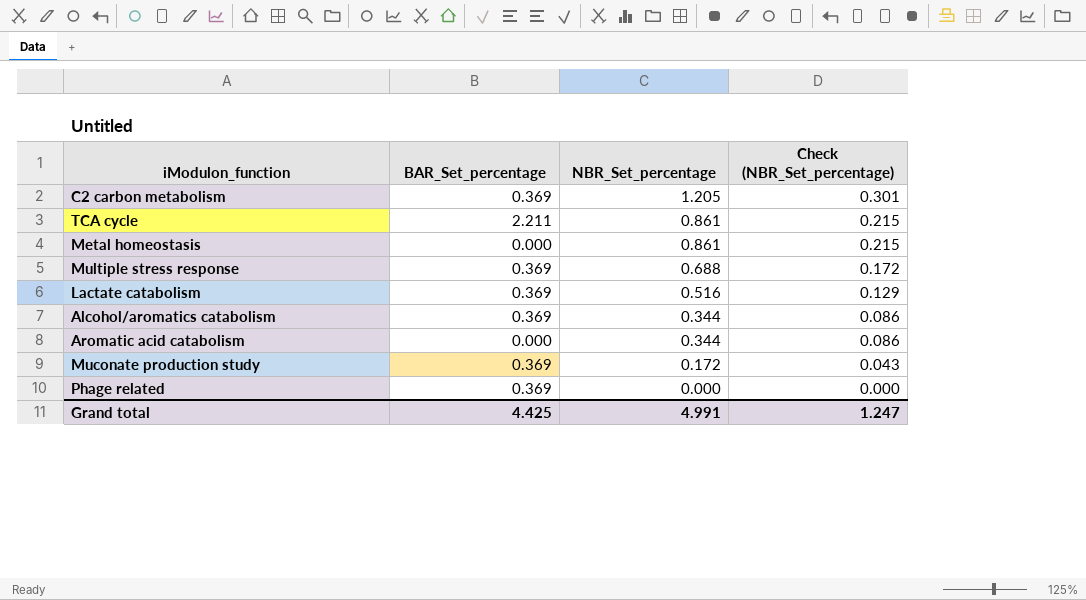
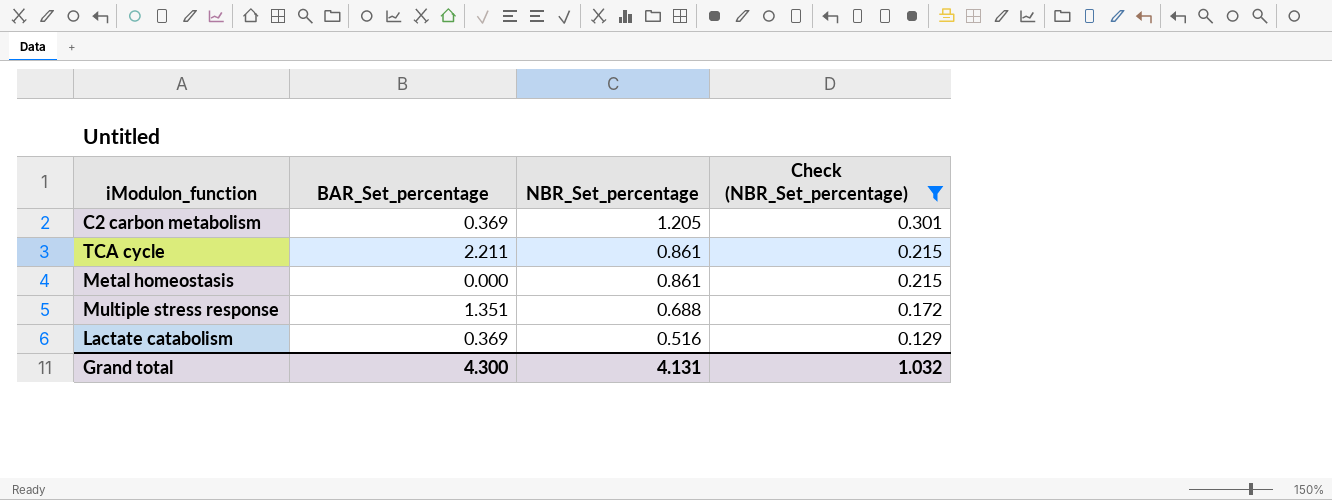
filter: none -> Check (NBR_Set_percentage) >= 0.129
Multiple stress response | BAR_Set_percentage: 0.369 -> 1.351
Grand total | BAR_Set_percentage: 4.425 -> 4.300
Grand total | NBR_Set_percentage: 4.991 -> 4.131
Grand total | Check (NBR_Set_percentage): 1.247 -> 1.032

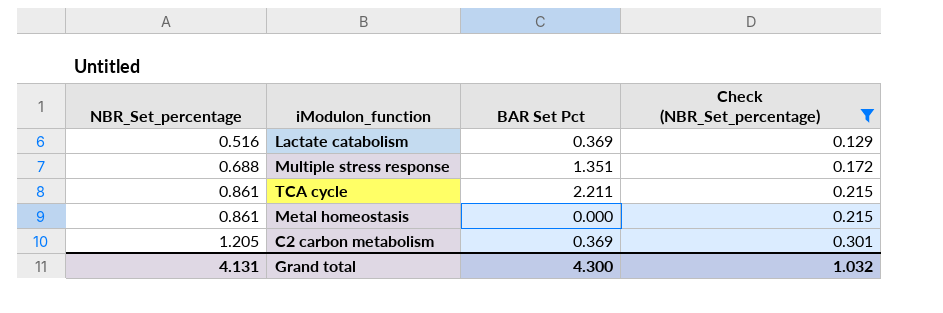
row order: NBR_Set_percentage descending -> NBR_Set_percentage ascending
column NBR_Set_percentage | position: 3 -> 1
column name: BAR_Set_percentage -> BAR Set Pct

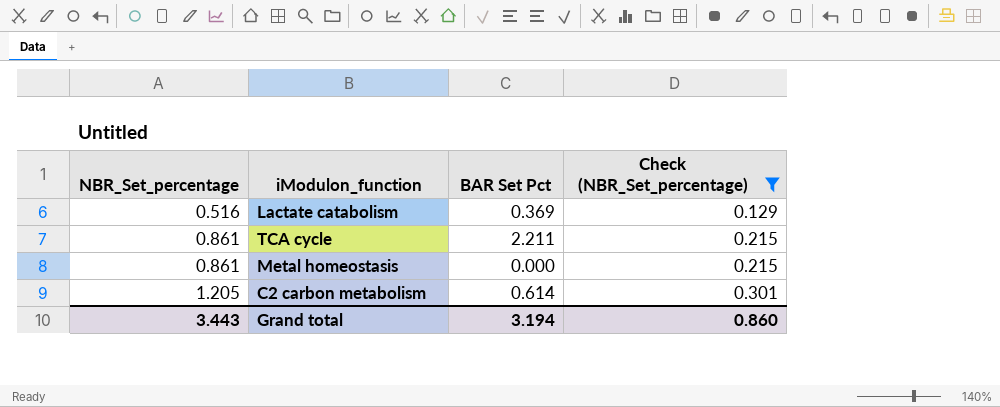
row Multiple stress response: 0.688 | 1.351 | 0.172 -> none
C2 carbon metabolism | BAR Set Pct: 0.369 -> 0.614
Grand total | NBR_Set_percentage: 4.131 -> 3.443
Grand total | BAR Set Pct: 4.300 -> 3.194
Grand total | Check (NBR_Set_percentage): 1.032 -> 0.860

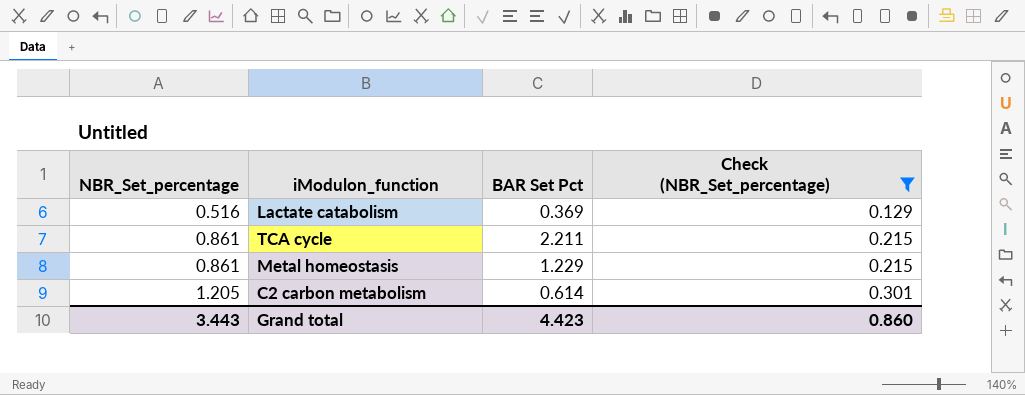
Metal homeostasis | BAR Set Pct: 0.000 -> 1.229
Grand total | BAR Set Pct: 3.194 -> 4.423

